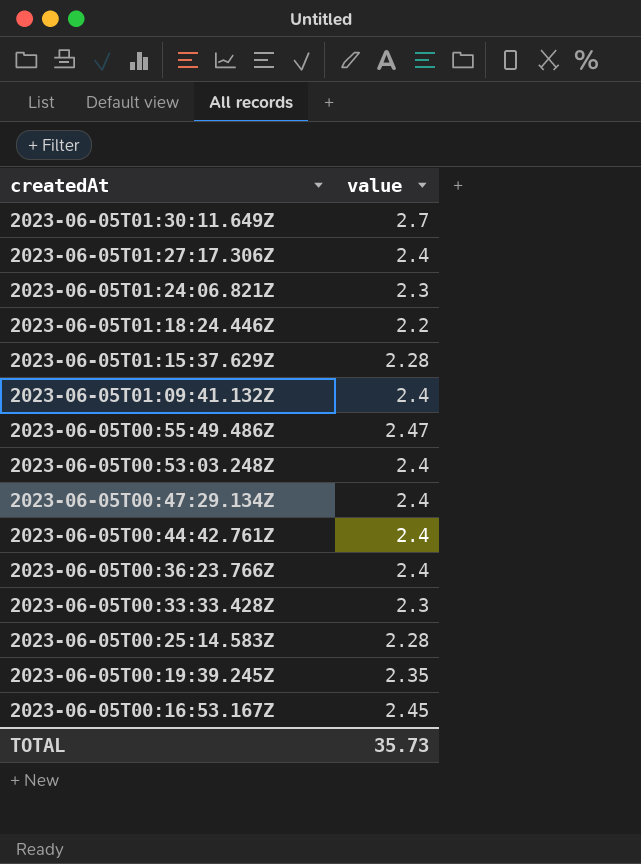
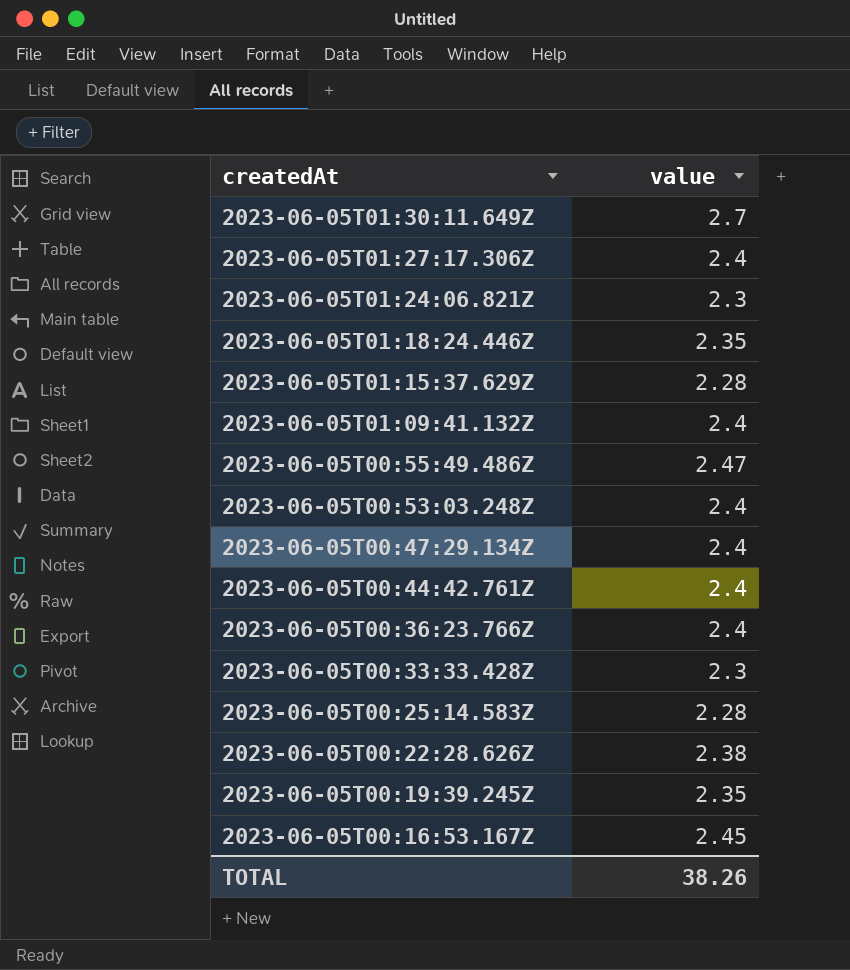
2023-06-05T01:18:24.446Z | value: 2.2 -> 2.35
row 2023-06-05T00:22:28.626Z: none -> 2.38
TOTAL | value: 35.73 -> 38.26

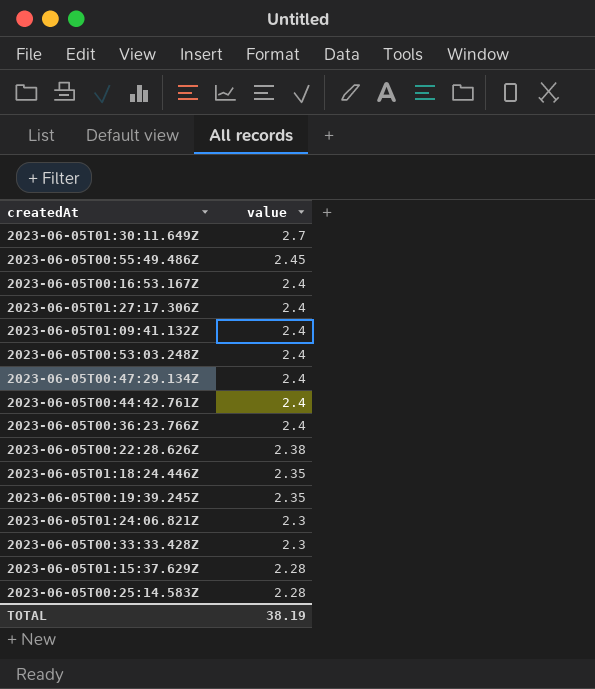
row order: createdAt descending -> value descending
2023-06-05T00:55:49.486Z | value: 2.47 -> 2.45
2023-06-05T00:16:53.167Z | value: 2.45 -> 2.4
TOTAL | value: 38.26 -> 38.19

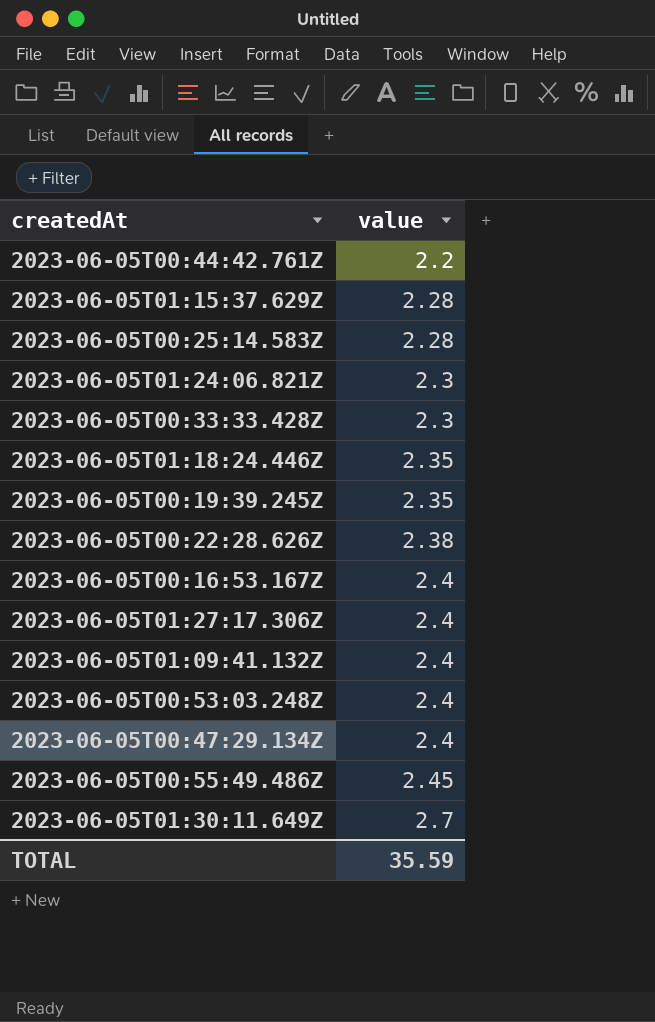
row order: value descending -> value ascending
row 2023-06-05T00:36:23.766Z: 2.4 -> none
2023-06-05T00:44:42.761Z | value: 2.4 -> 2.2
TOTAL | value: 38.19 -> 35.59

